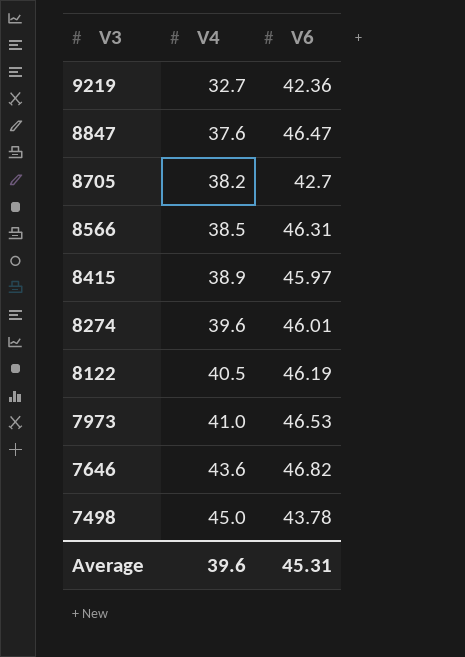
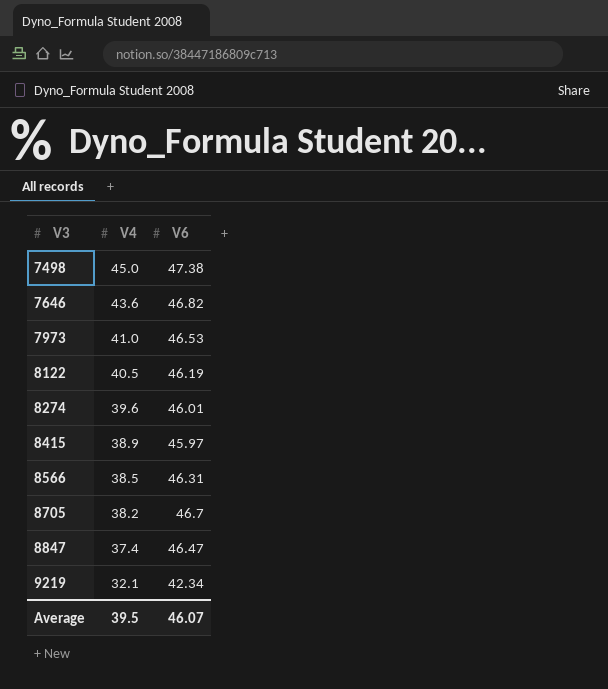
row order: V3 descending -> V3 ascending
7498 | V6: 43.78 -> 47.38
8705 | V6: 42.7 -> 46.7
8847 | V4: 37.6 -> 37.4
9219 | V4: 32.7 -> 32.1
9219 | V6: 42.36 -> 42.34
Average | V4: 39.6 -> 39.5
Average | V6: 45.31 -> 46.07

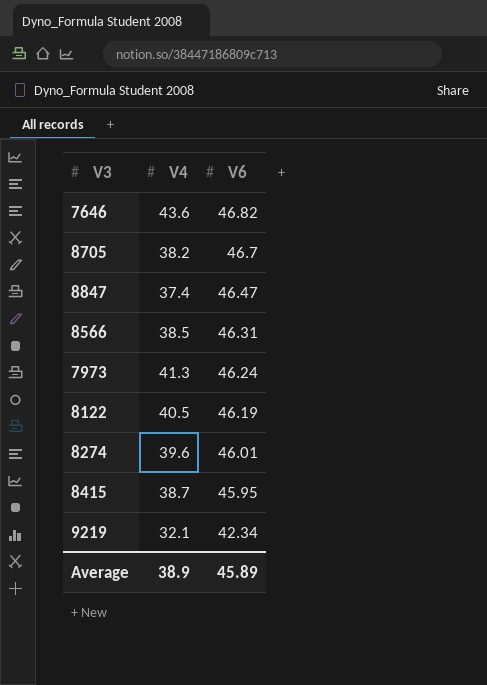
row order: V3 ascending -> V6 descending
row 7498: 45.0 | 47.38 -> none
7973 | V4: 41.0 -> 41.3
7973 | V6: 46.53 -> 46.24
8415 | V4: 38.9 -> 38.7
8415 | V6: 45.97 -> 45.95
Average | V4: 39.5 -> 38.9
Average | V6: 46.07 -> 45.89

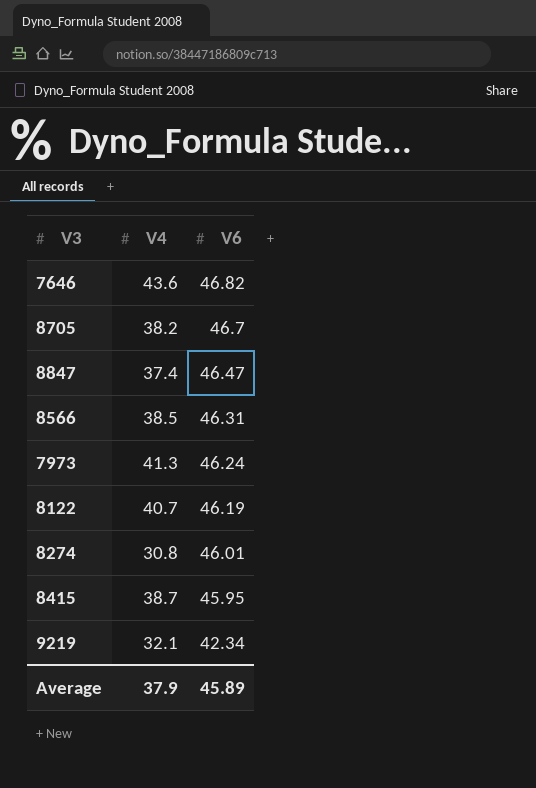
8122 | V4: 40.5 -> 40.7
8274 | V4: 39.6 -> 30.8
Average | V4: 38.9 -> 37.9

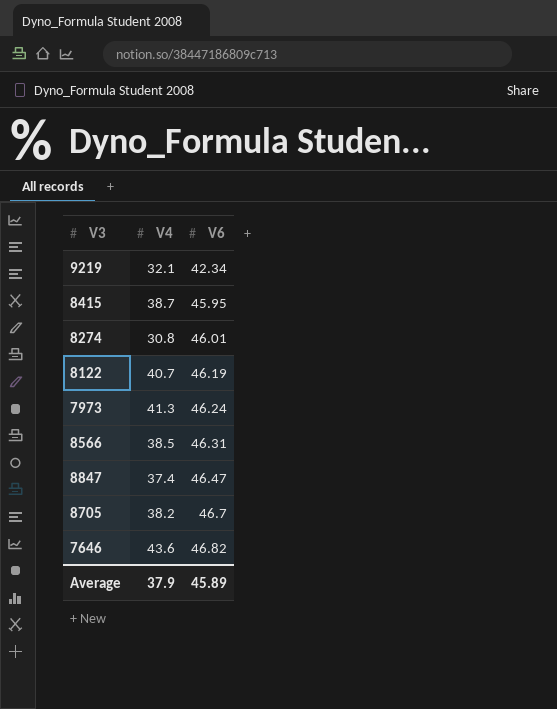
row order: V6 descending -> V6 ascending

